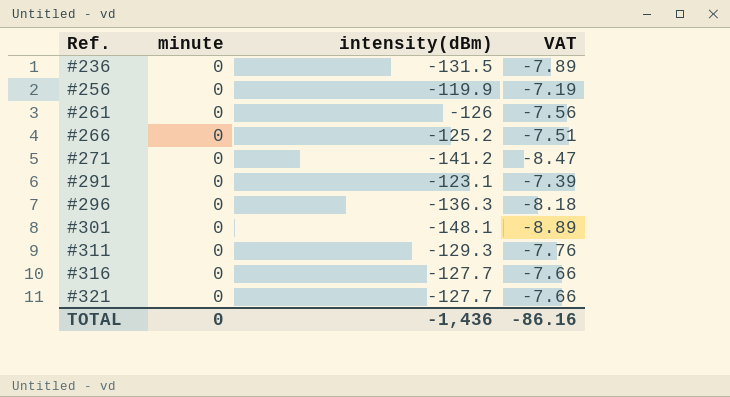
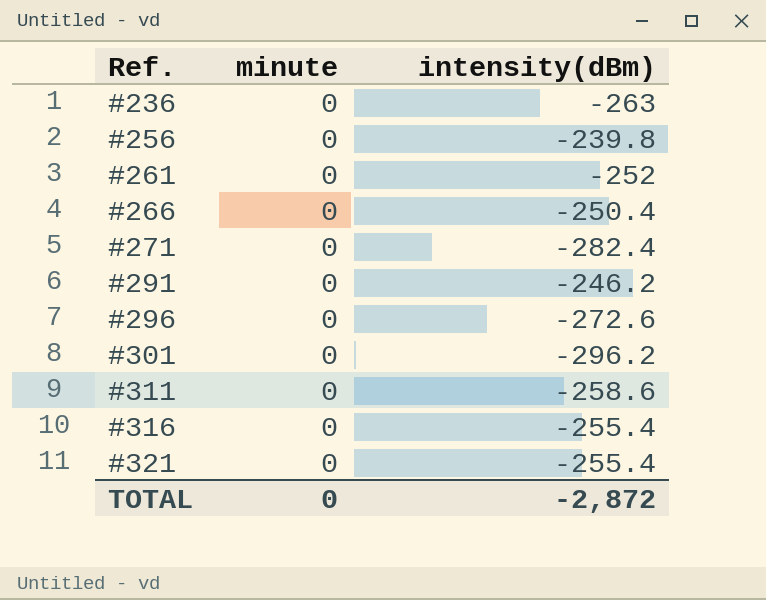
column VAT | formula: [intensity(dBm)] * 0.06 -> none
#236 | intensity(dBm): -131.5 -> -263
#256 | intensity(dBm): -119.9 -> -239.8
#261 | intensity(dBm): -126 -> -252
#266 | intensity(dBm): -125.2 -> -250.4
#271 | intensity(dBm): -141.2 -> -282.4
#291 | intensity(dBm): -123.1 -> -246.2
#296 | intensity(dBm): -136.3 -> -272.6
#301 | intensity(dBm): -148.1 -> -296.2
#311 | intensity(dBm): -129.3 -> -258.6
#316 | intensity(dBm): -127.7 -> -255.4
#321 | intensity(dBm): -127.7 -> -255.4
TOTAL | intensity(dBm): -1,436 -> -2,872

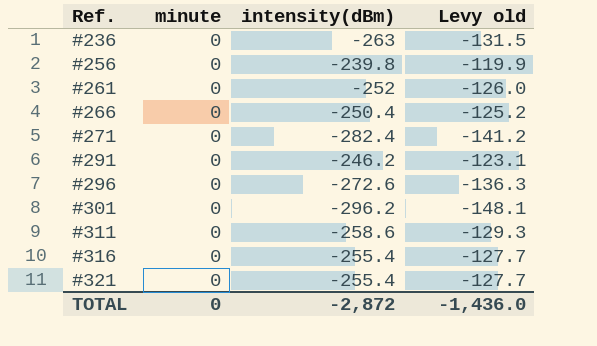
column Levy old | formula: none -> [intensity(dBm)] * 0.5

